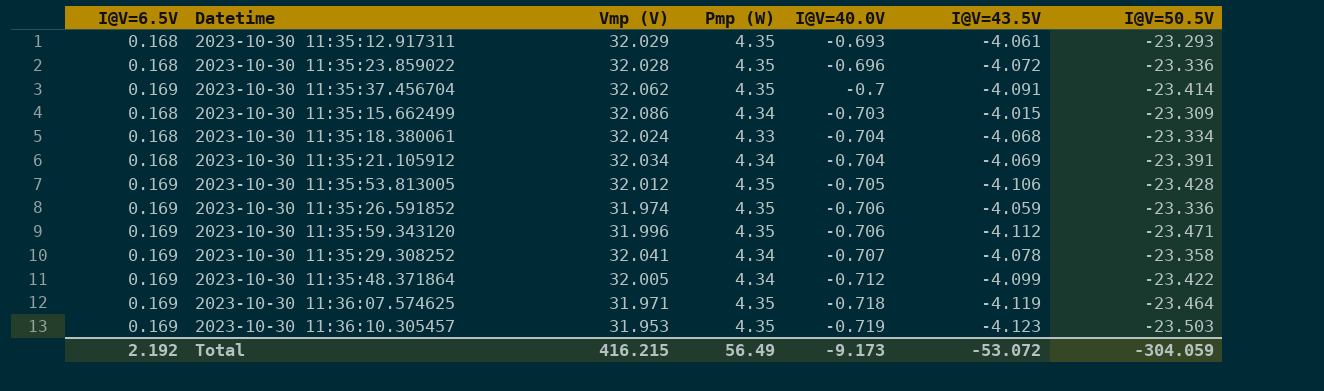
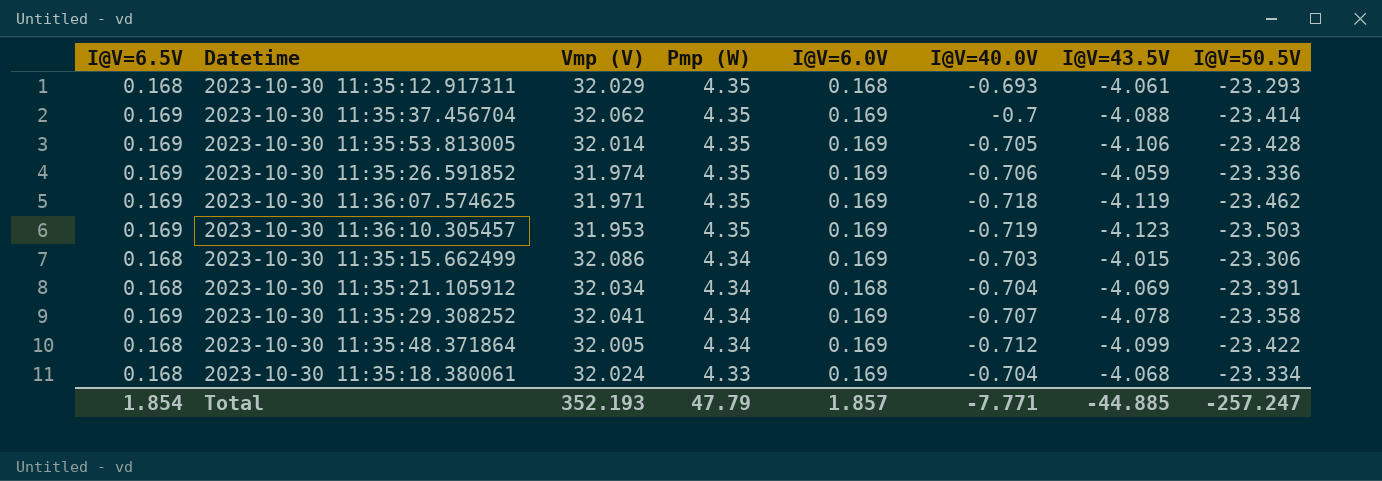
row order: I@V=40.0V descending -> Pmp (W) descending
column I@V=6.0V | position: none -> 5
row 2023-10-30 11:35:23.859022: 0.168 | 32.028 | 4.35 | -0.696 | -4.072 | -23.336 -> none
row 2023-10-30 11:35:59.343120: 0.169 | 31.996 | 4.35 | -0.706 | -4.112 | -23.471 -> none
2023-10-30 11:35:37.456704 | I@V=43.5V: -4.091 -> -4.088
2023-10-30 11:35:53.813005 | Vmp (V): 32.012 -> 32.014
2023-10-30 11:36:07.574625 | I@V=50.5V: -23.464 -> -23.462
2023-10-30 11:35:15.662499 | I@V=50.5V: -23.309 -> -23.306
2023-10-30 11:35:48.371864 | I@V=6.5V: 0.169 -> 0.168
Total | I@V=6.5V: 2.192 -> 1.854
Total | Vmp (V): 416.215 -> 352.193
Total | Pmp (W): 56.49 -> 47.79
Total | I@V=40.0V: -9.173 -> -7.771
Total | I@V=43.5V: -53.072 -> -44.885
Total | I@V=50.5V: -304.059 -> -257.247

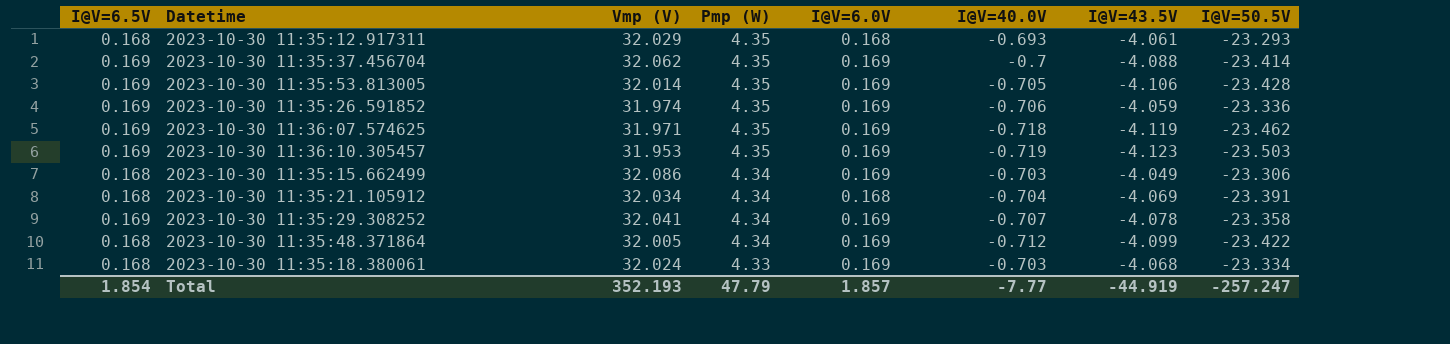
2023-10-30 11:35:15.662499 | I@V=43.5V: -4.015 -> -4.049
2023-10-30 11:35:18.380061 | I@V=40.0V: -0.704 -> -0.703
Total | I@V=40.0V: -7.771 -> -7.77
Total | I@V=43.5V: -44.885 -> -44.919

